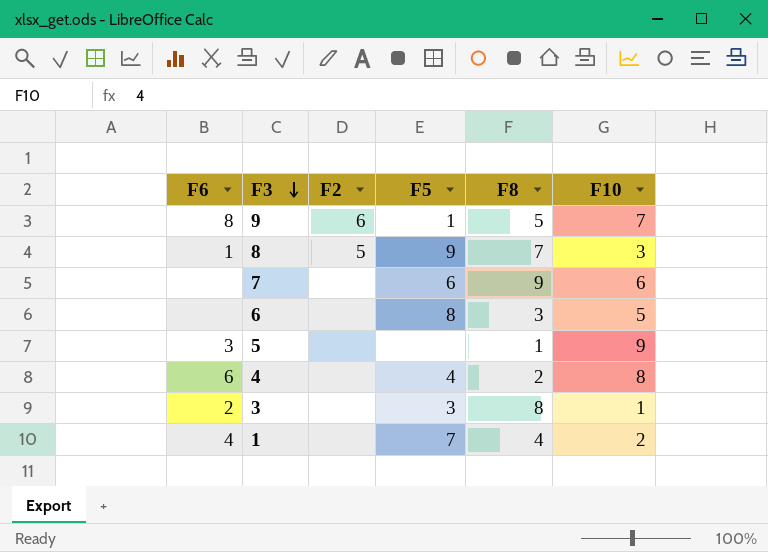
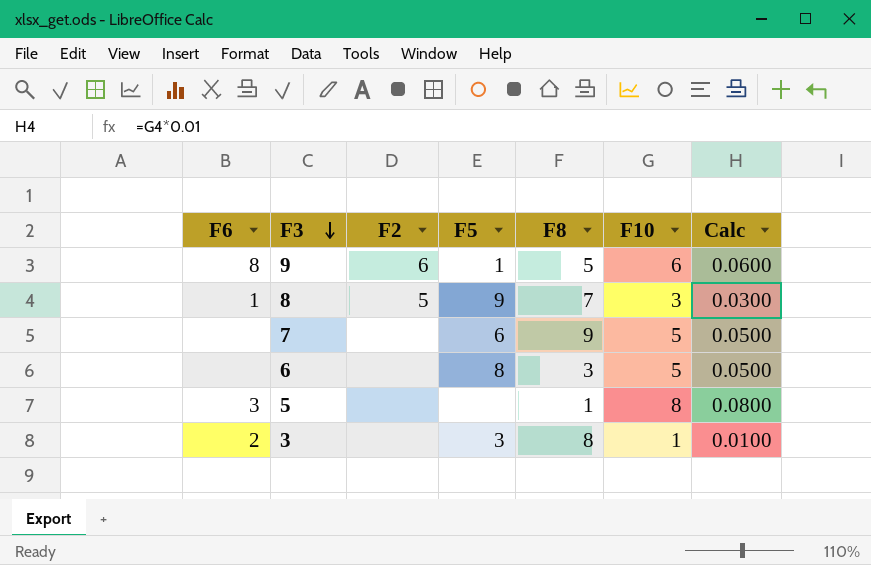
column Calc | formula: none -> [F10] * 0.01
row 4: 6 | none | 4 | 2 | 8 -> none
row 1: 4 | none | 7 | 4 | 2 -> none
9 | F10: 7 -> 6
7 | F10: 6 -> 5
5 | F10: 9 -> 8

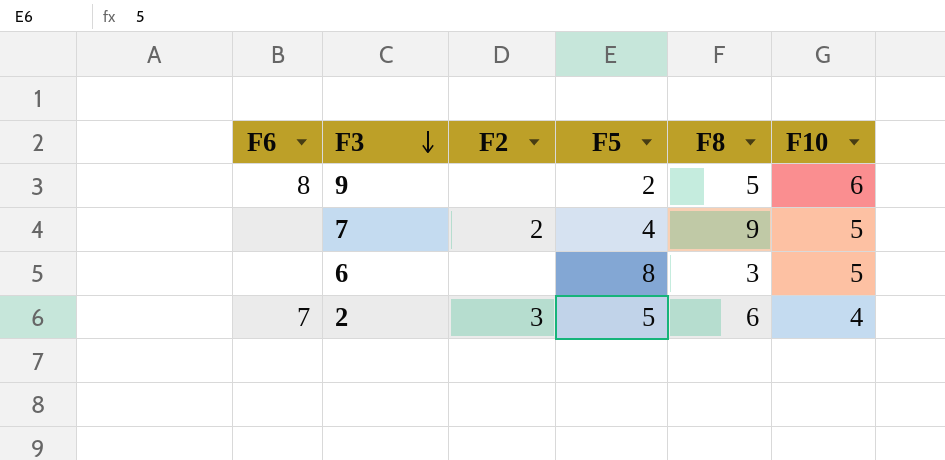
column Calc | formula: [F10] * 0.01 -> none
row 8: 1 | 5 | 9 | 7 | 3 | 0.0300 -> none
row 5: 3 | none | none | 1 | 8 | 0.0800 -> none
row 3: 2 | none | 3 | 8 | 1 | 0.0100 -> none
9 | F2: 6 -> none
9 | F5: 1 -> 2
7 | F2: none -> 2
7 | F5: 6 -> 4
row 2: none -> 7 | 3 | 5 | 6 | 4

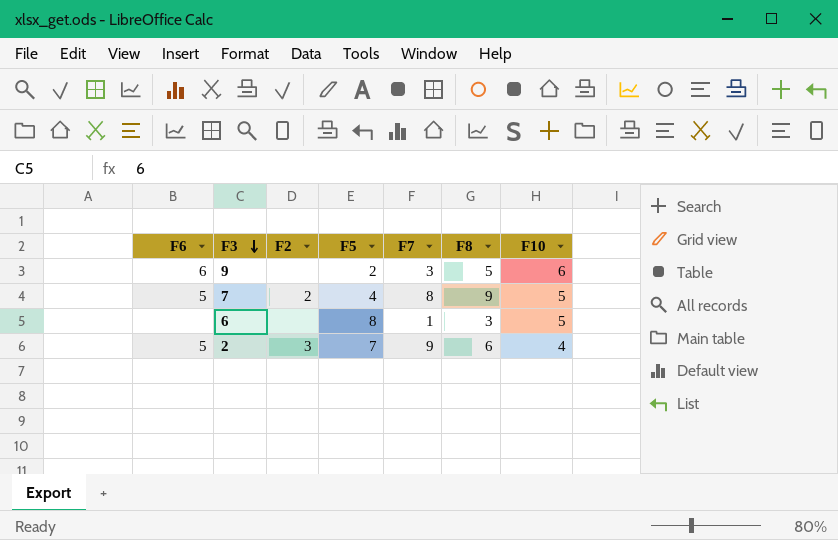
column F7 | position: none -> 5
9 | F6: 8 -> 6
7 | F6: none -> 5
2 | F6: 7 -> 5
2 | F5: 5 -> 7

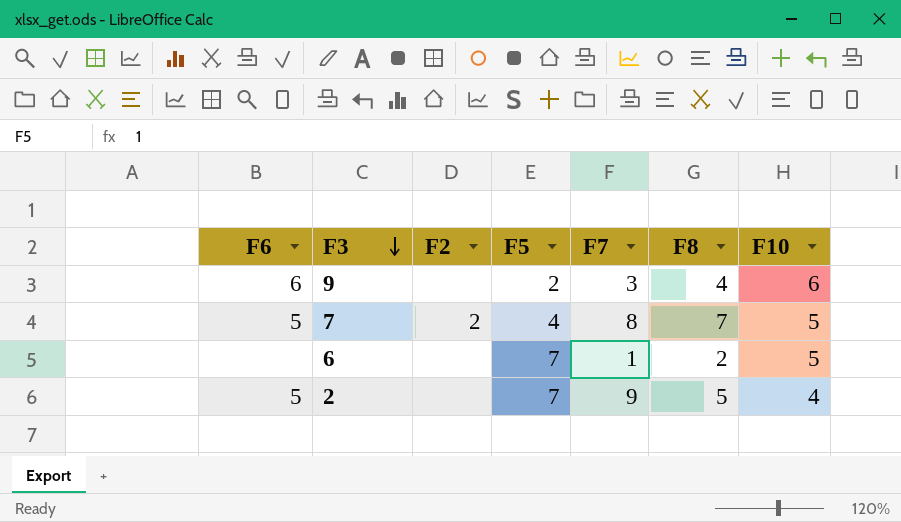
9 | F8: 5 -> 4
7 | F8: 9 -> 7
6 | F5: 8 -> 7
6 | F8: 3 -> 2
2 | F2: 3 -> none
2 | F8: 6 -> 5

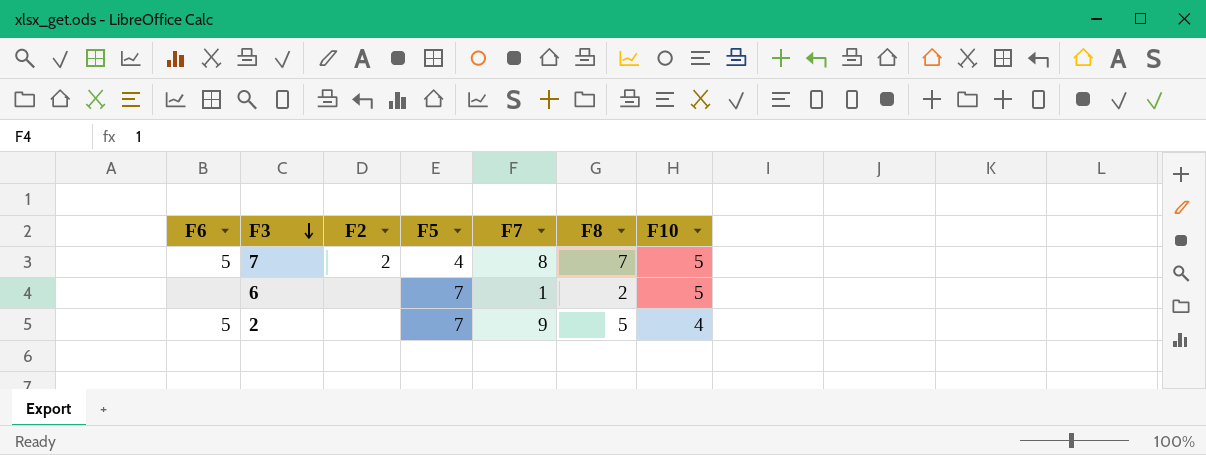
row 9: 6 | none | 2 | 3 | 4 | 6 -> none

